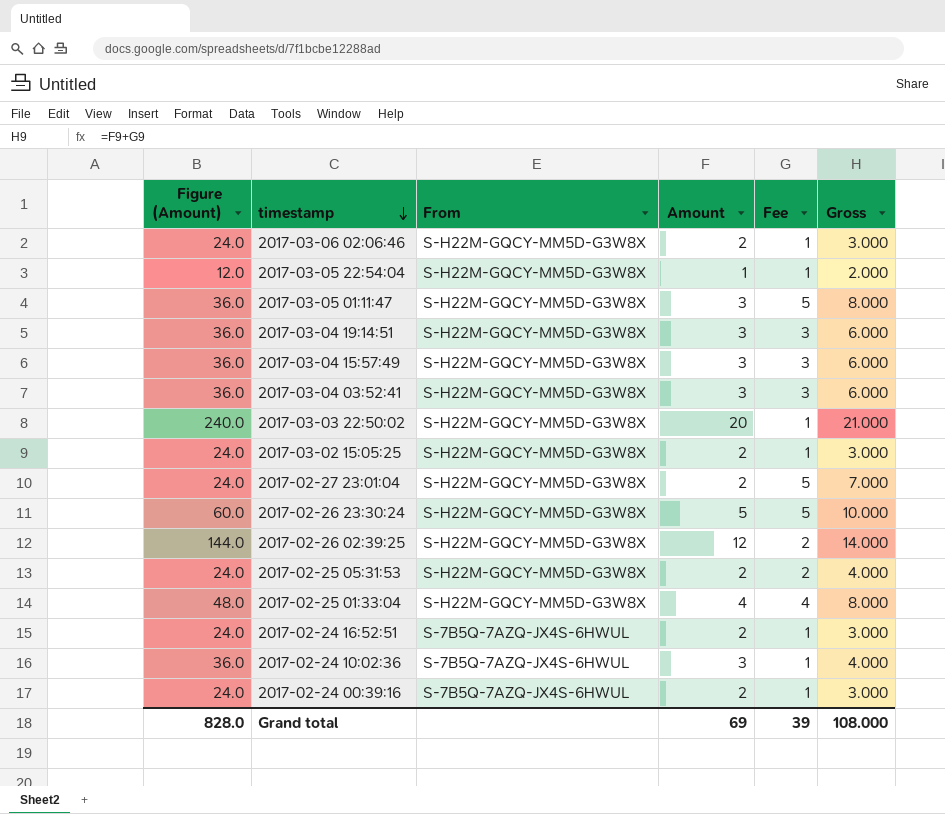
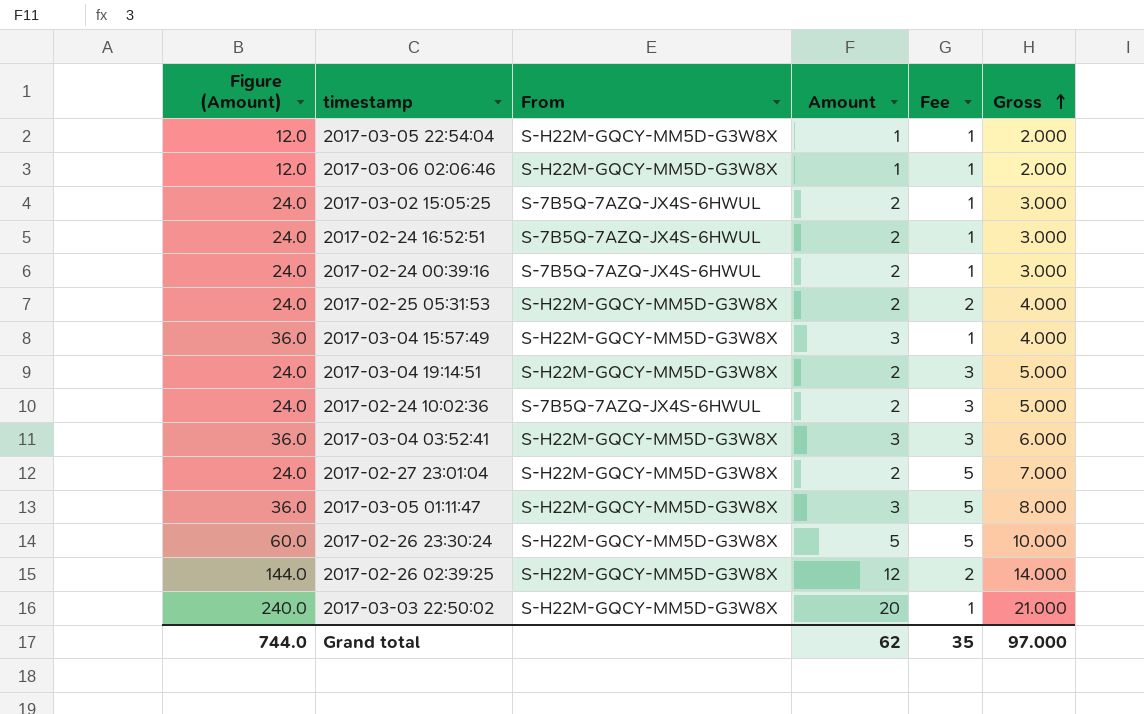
row order: timestamp descending -> Gross ascending
row 2017-02-25 01:33:04: 48.0 | S-H22M-GQCY-MM5D-G3W8X | 4 | 4 | 8.000 -> none
2017-03-06 02:06:46 | Figure (Amount): 24.0 -> 12.0
2017-03-06 02:06:46 | Amount: 2 -> 1
2017-03-06 02:06:46 | Gross: 3.000 -> 2.000
2017-03-02 15:05:25 | From: S-H22M-GQCY-MM5D-G3W8X -> S-7B5Q-7AZQ-JX4S-6HWUL
2017-03-04 15:57:49 | Fee: 3 -> 1
2017-03-04 15:57:49 | Gross: 6.000 -> 4.000
2017-03-04 19:14:51 | Figure (Amount): 36.0 -> 24.0
2017-03-04 19:14:51 | Amount: 3 -> 2
2017-03-04 19:14:51 | Gross: 6.000 -> 5.000
2017-02-24 10:02:36 | Figure (Amount): 36.0 -> 24.0
2017-02-24 10:02:36 | Amount: 3 -> 2
2017-02-24 10:02:36 | Fee: 1 -> 3
2017-02-24 10:02:36 | Gross: 4.000 -> 5.000
Grand total | Figure (Amount): 828.0 -> 744.0
Grand total | Amount: 69 -> 62
Grand total | Fee: 39 -> 35
Grand total | Gross: 108.000 -> 97.000

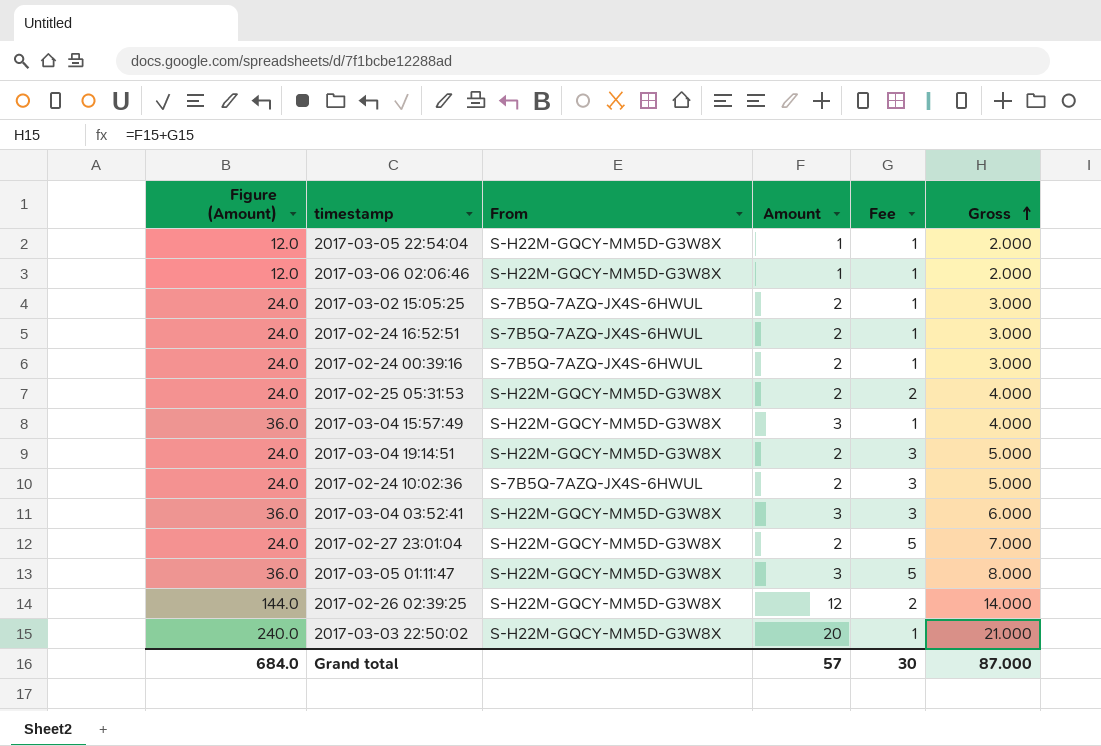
row 2017-02-26 23:30:24: 60.0 | S-H22M-GQCY-MM5D-G3W8X | 5 | 5 | 10.000 -> none
Grand total | Figure (Amount): 744.0 -> 684.0
Grand total | Amount: 62 -> 57
Grand total | Fee: 35 -> 30
Grand total | Gross: 97.000 -> 87.000

